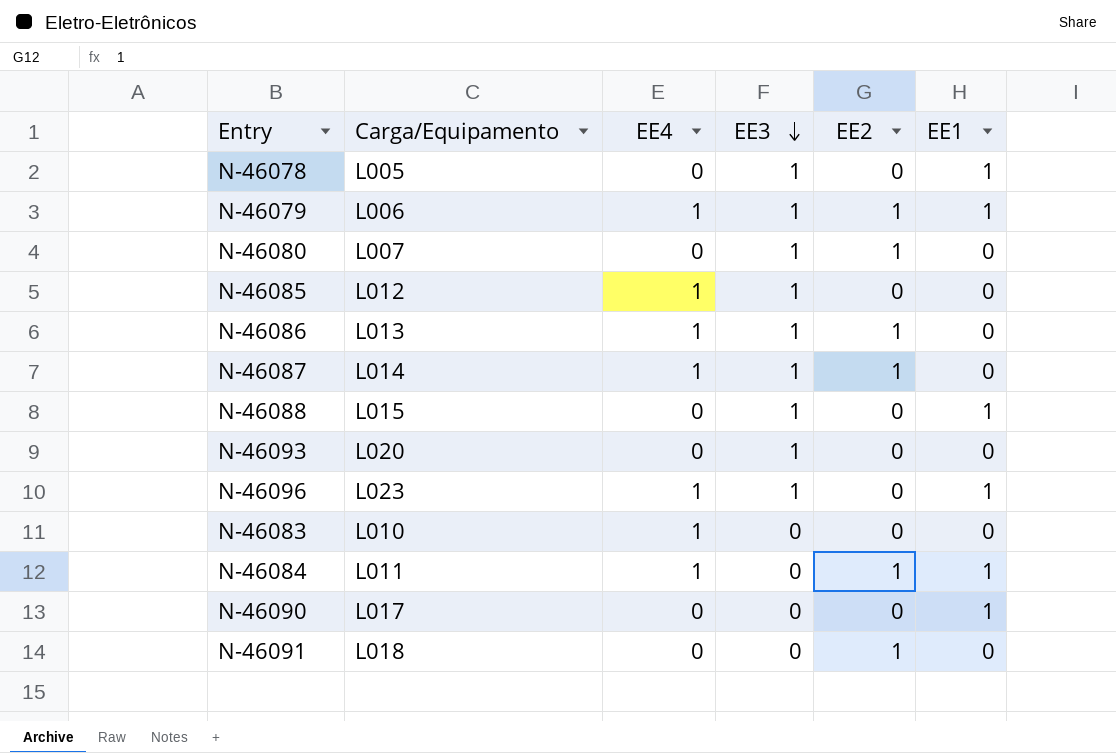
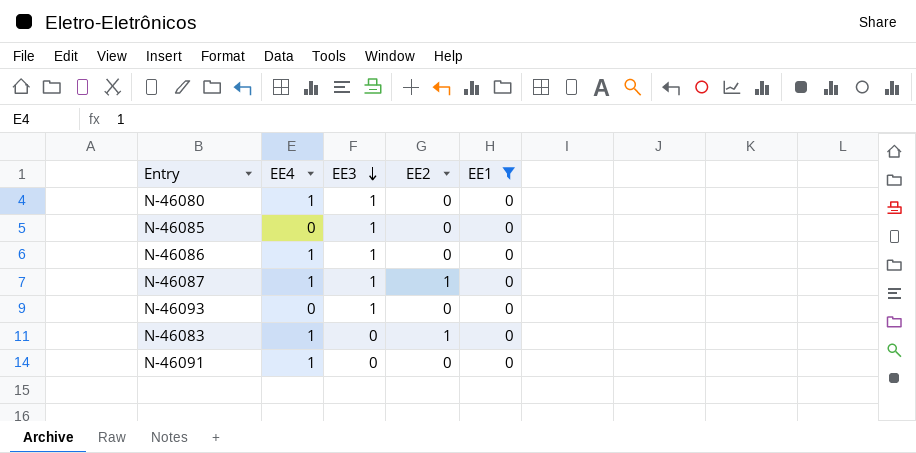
filter: none -> EE1 = 0
column Carga/Equipamento | position: 2 -> none
N-46080 | EE4: 0 -> 1
N-46080 | EE2: 1 -> 0
N-46085 | EE4: 1 -> 0
N-46086 | EE2: 1 -> 0
N-46083 | EE2: 0 -> 1
N-46091 | EE4: 0 -> 1
N-46091 | EE2: 1 -> 0

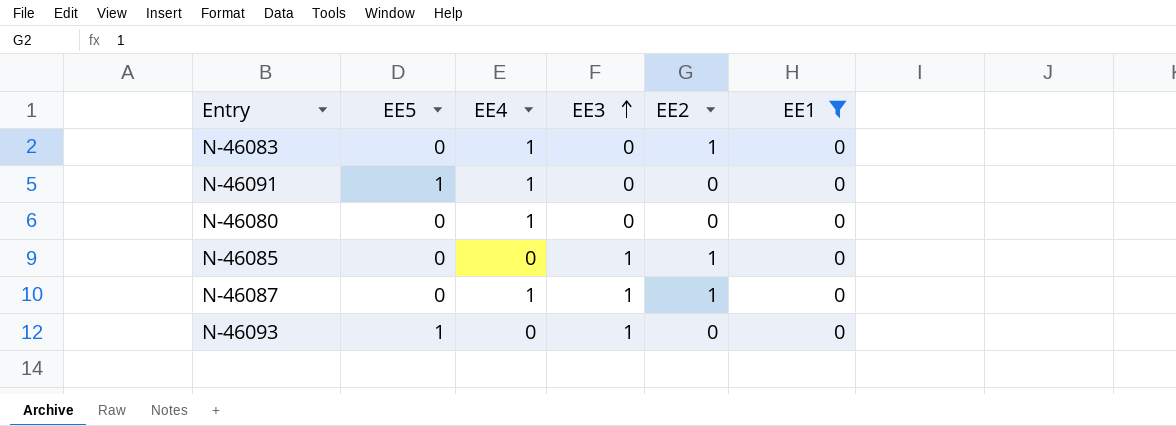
row order: EE3 descending -> EE3 ascending
column EE5 | position: none -> 2
row N-46086: 1 | 1 | 0 | 0 -> none
N-46080 | EE3: 1 -> 0
N-46085 | EE2: 0 -> 1

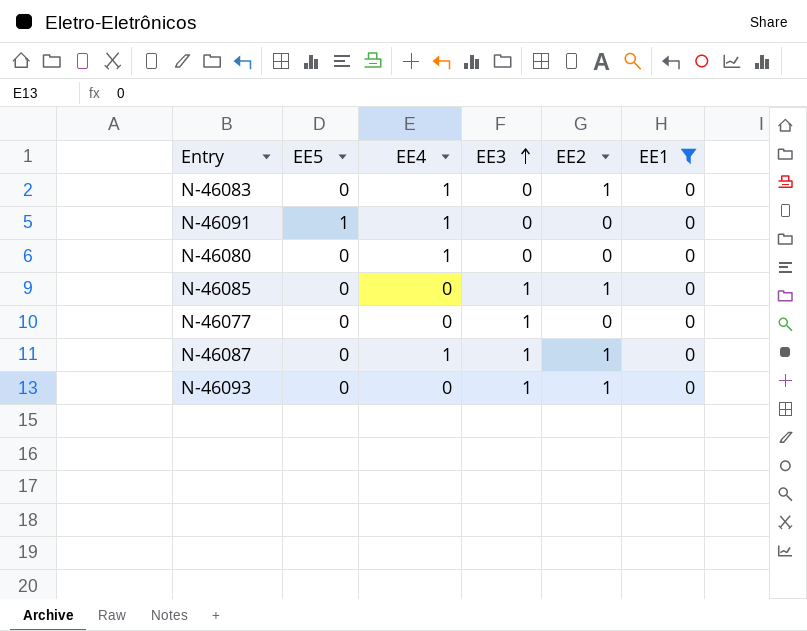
row N-46077: none -> 0 | 0 | 1 | 0 | 0
N-46093 | EE5: 1 -> 0
N-46093 | EE2: 0 -> 1

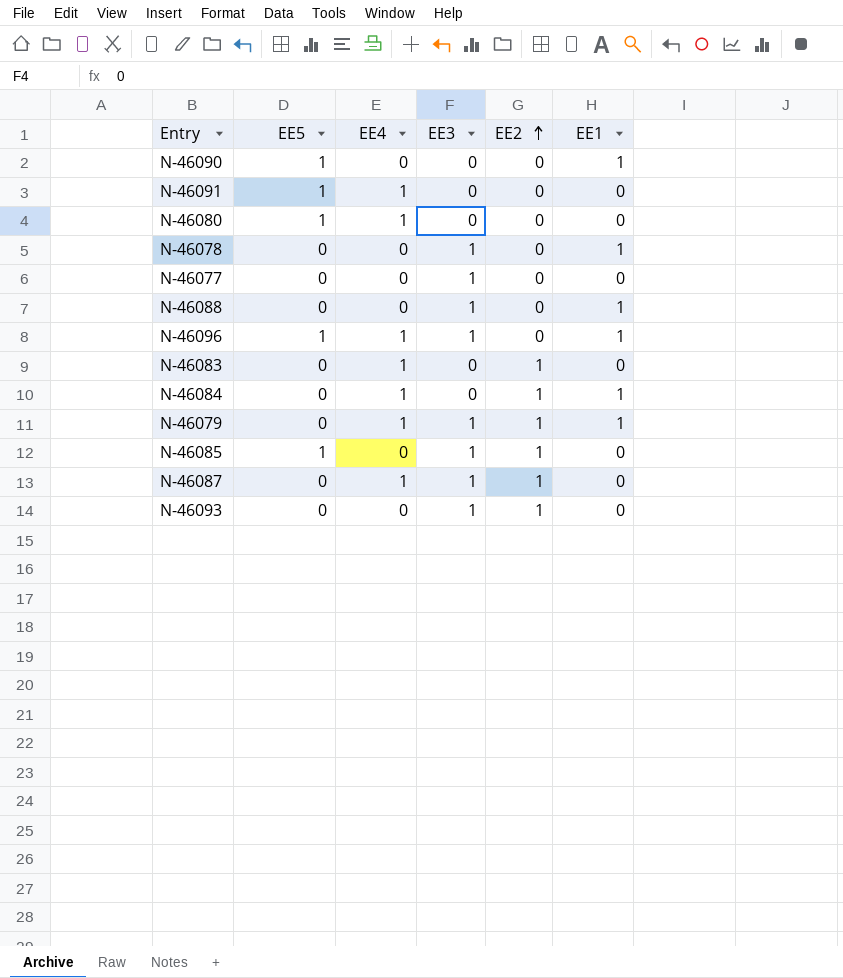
filter: EE1 = 0 -> none
row order: EE3 ascending -> EE2 ascending
N-46080 | EE5: 0 -> 1
N-46085 | EE5: 0 -> 1

